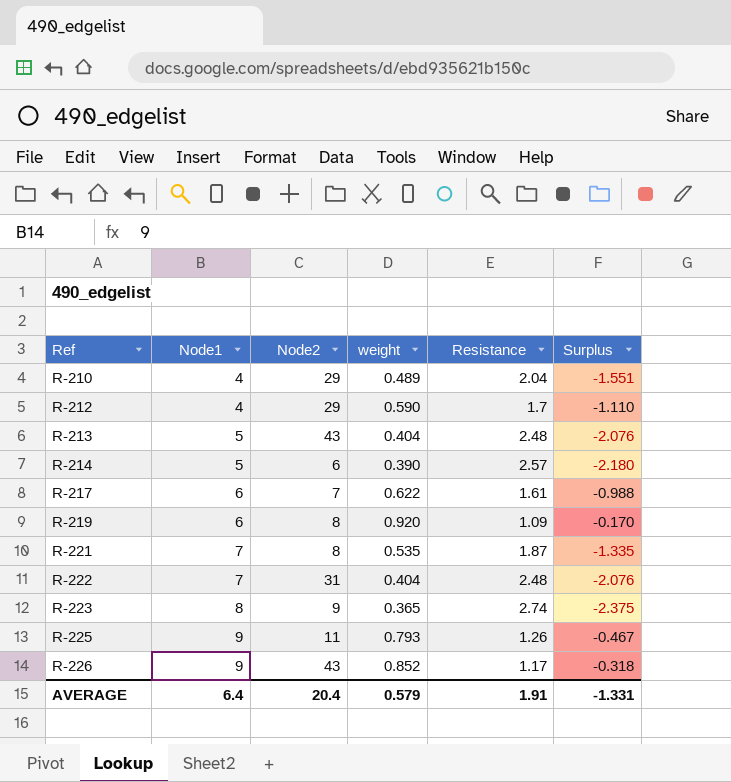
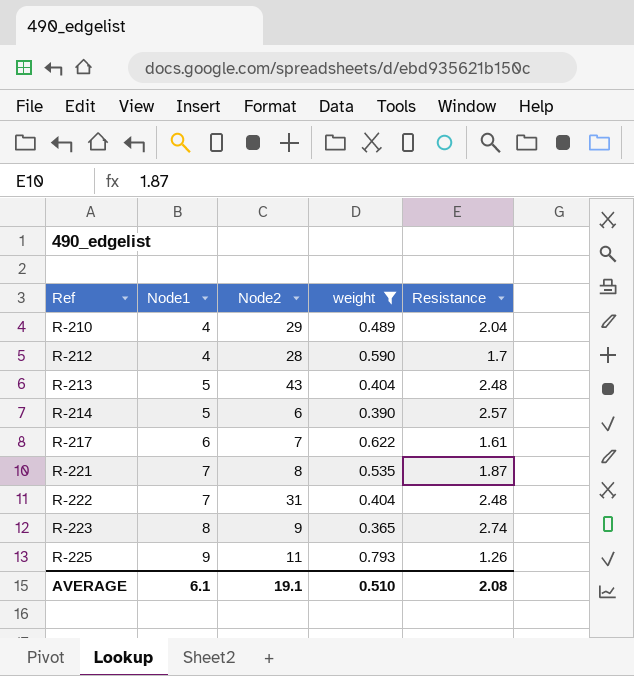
filter: none -> weight <= 0.793
column Surplus | formula: [weight] - [Resistance] -> none
R-212 | Node2: 29 -> 28
AVERAGE | Node1: 6.4 -> 6.1
AVERAGE | Node2: 20.4 -> 19.1
AVERAGE | weight: 0.579 -> 0.510
AVERAGE | Resistance: 1.91 -> 2.08

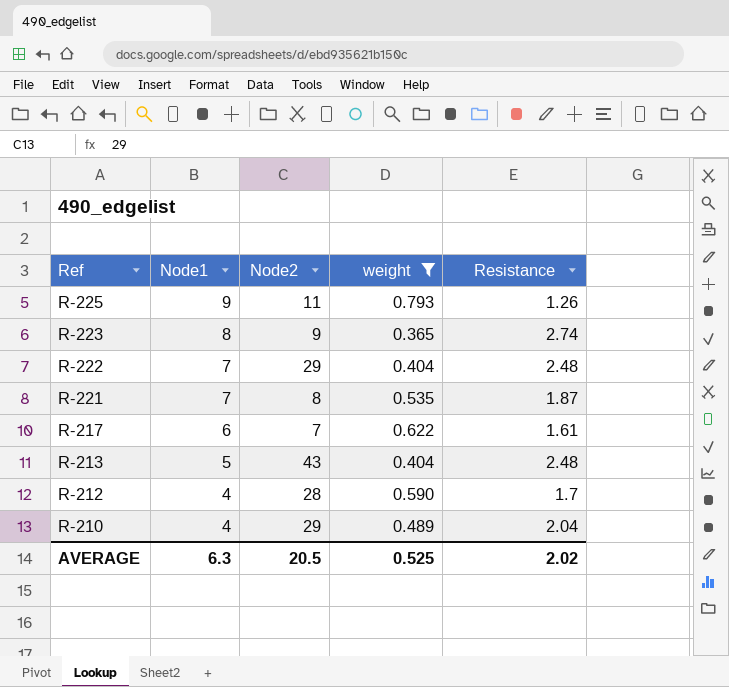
row order: Ref ascending -> Ref descending
row R-214: 5 | 6 | 0.390 | 2.57 -> none
R-222 | Node2: 31 -> 29
AVERAGE | Node1: 6.1 -> 6.3
AVERAGE | Node2: 19.1 -> 20.5
AVERAGE | weight: 0.510 -> 0.525
AVERAGE | Resistance: 2.08 -> 2.02

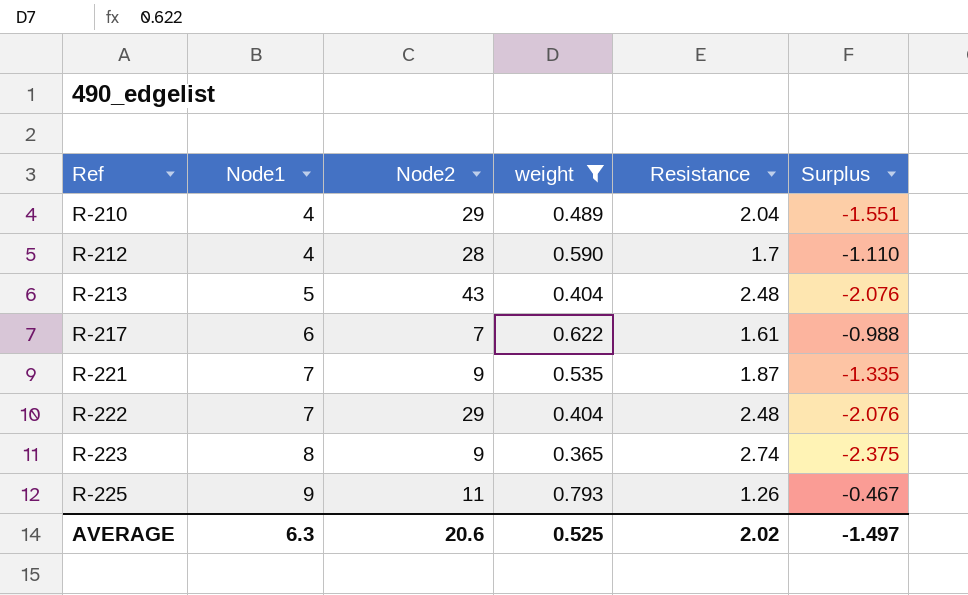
row order: Ref descending -> Ref ascending
column Surplus | formula: none -> [weight] - [Resistance]
R-221 | Node2: 8 -> 9
AVERAGE | Node2: 20.5 -> 20.6

